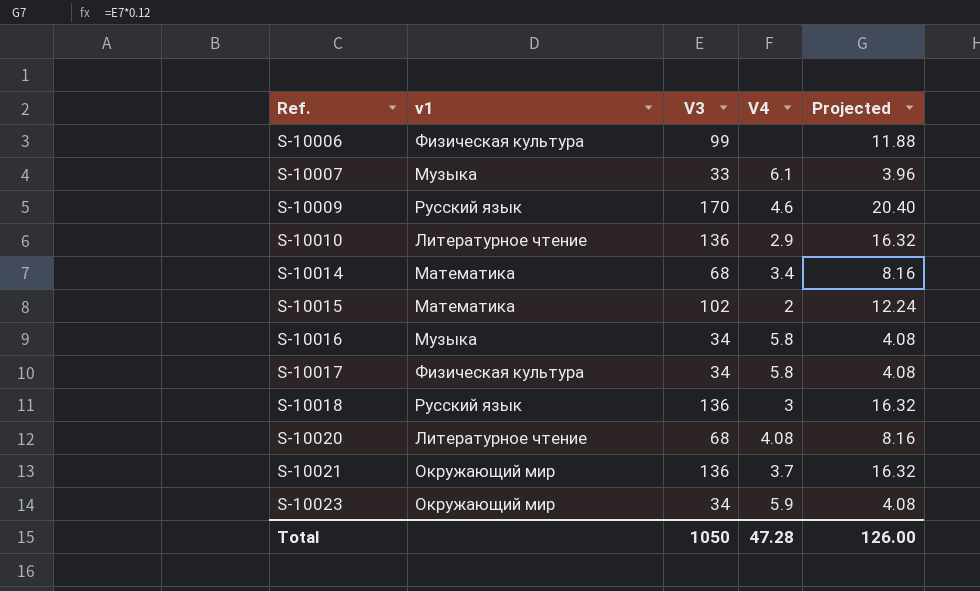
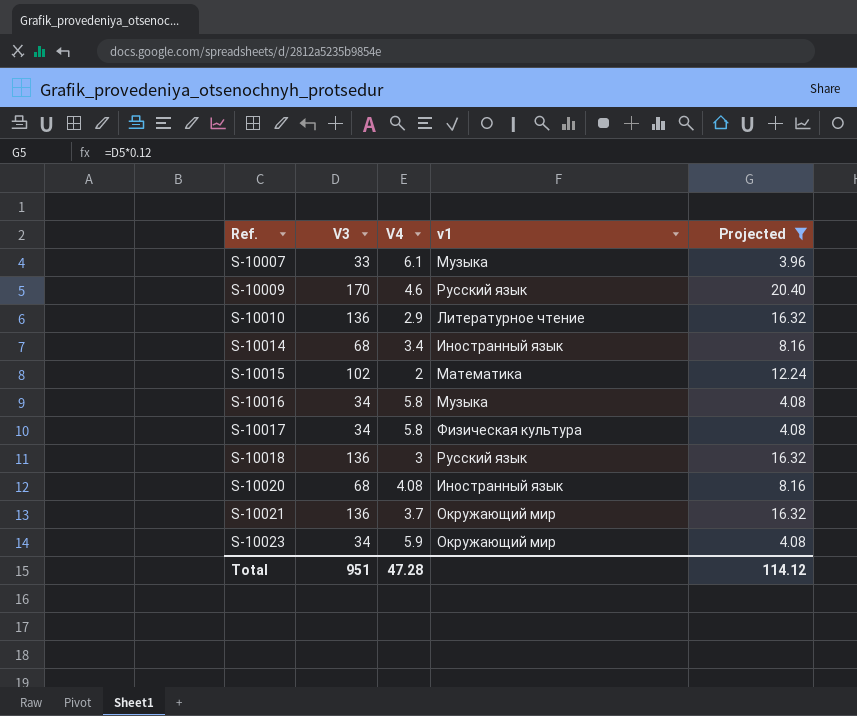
filter: none -> Projected != 11.88
column v1 | position: 2 -> 4
S-10014 | v1: Математика -> Иностранный язык
S-10020 | v1: Литературное чтение -> Иностранный язык
Total | V3: 1050 -> 951
Total | Projected: 126.00 -> 114.12

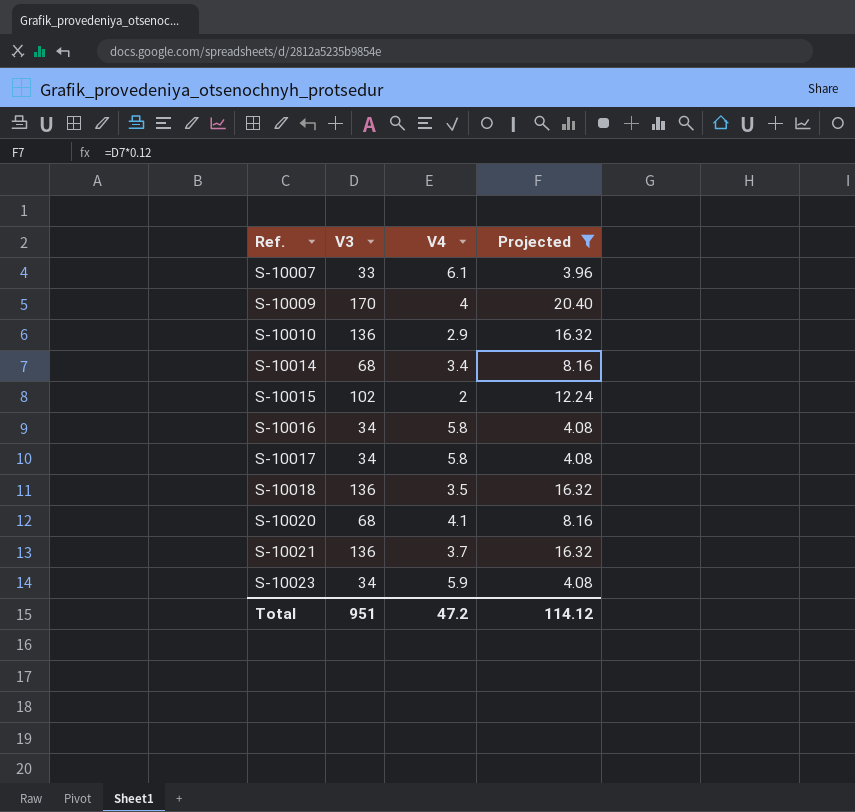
column v1 | position: 4 -> none
S-10009 | V4: 4.6 -> 4
S-10018 | V4: 3 -> 3.5
S-10020 | V4: 4.08 -> 4.1
Total | V4: 47.28 -> 47.2

